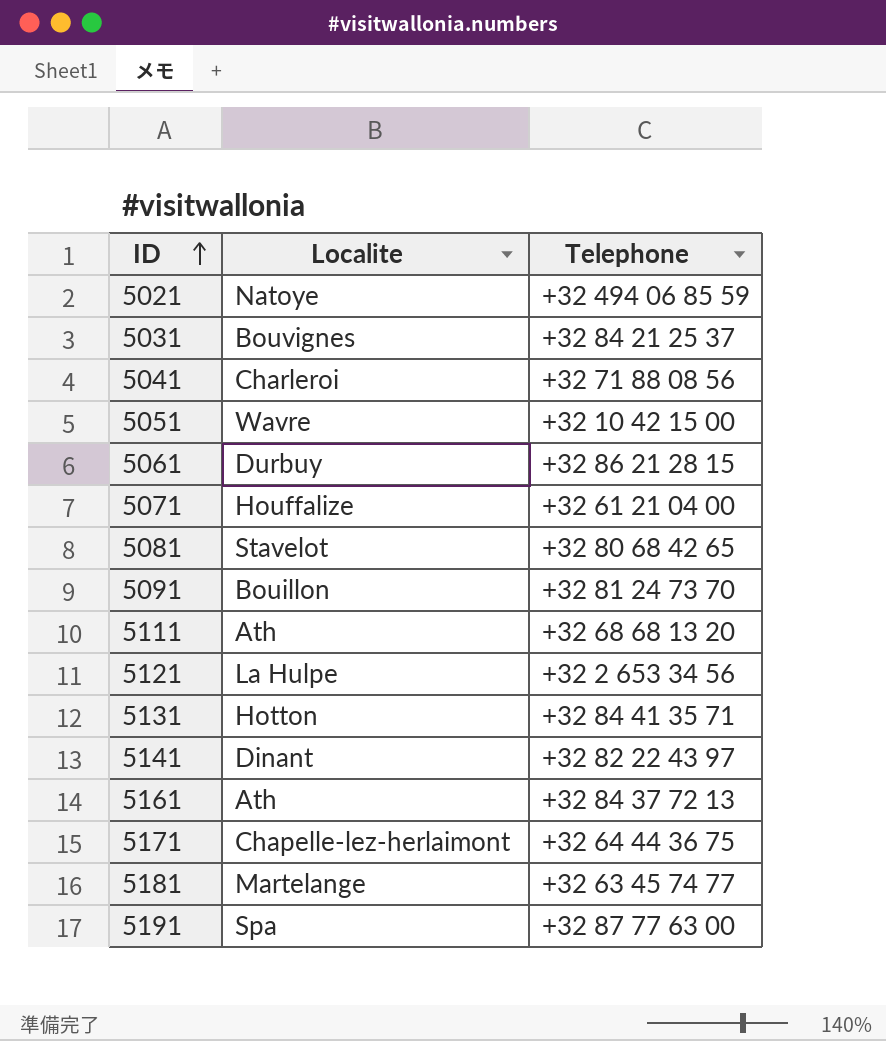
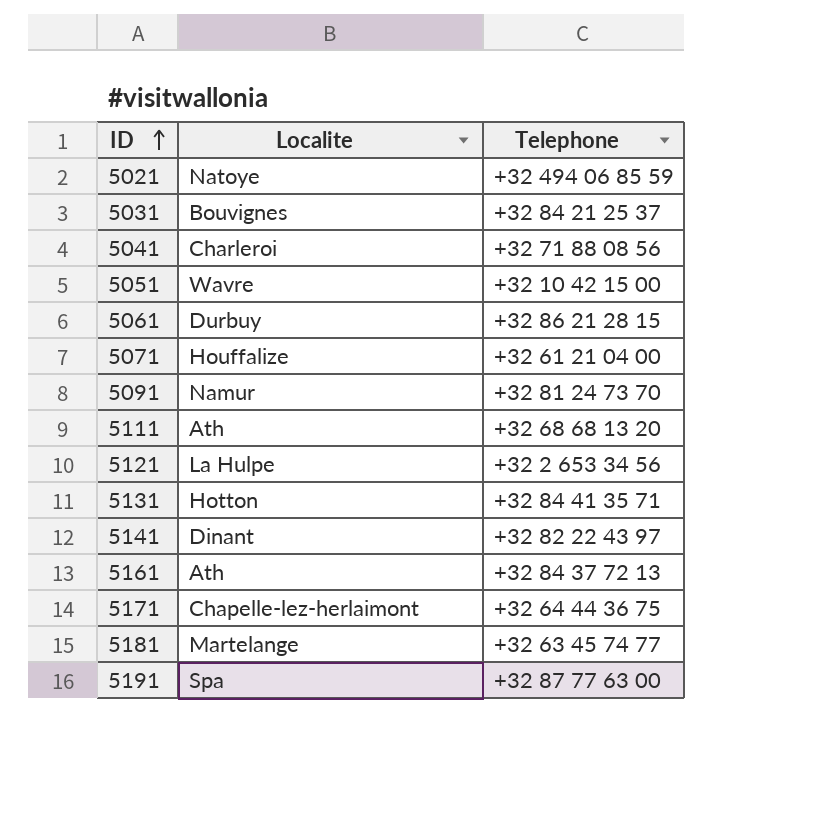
row 5081: Stavelot | +32 80 68 42 65 -> none
5091 | Localite: Bouillon -> Namur

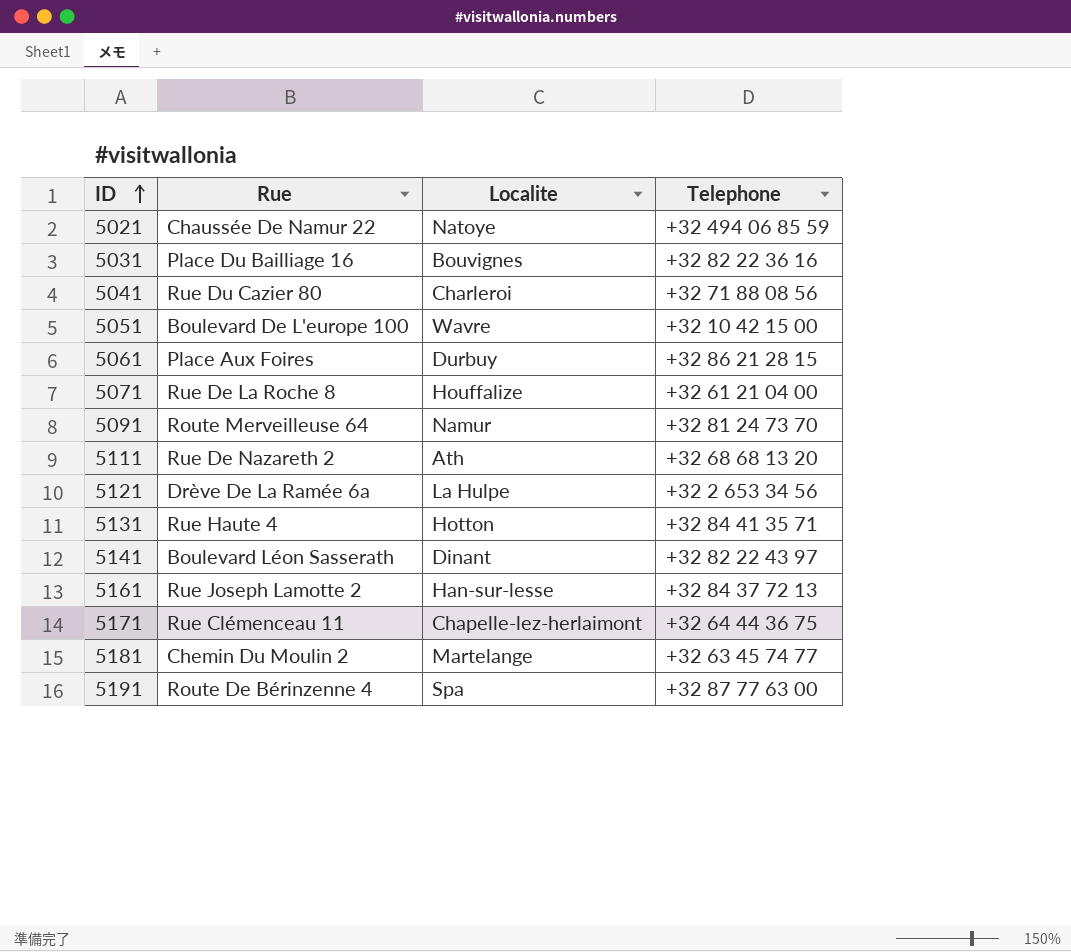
column Rue | position: none -> 2
5031 | Telephone: +32 84 21 25 37 -> +32 82 22 36 16
5161 | Localite: Ath -> Han-sur-lesse

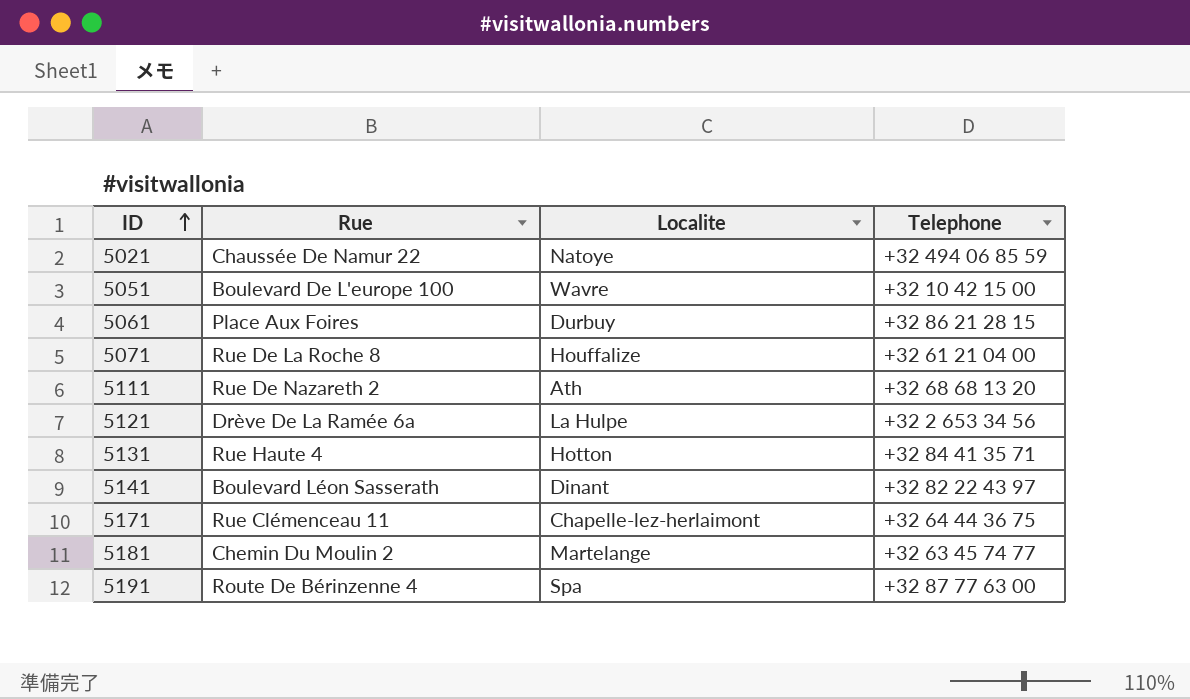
row 5031: Place Du Bailliage 16 | Bouvignes | +32 82 22 36 16 -> none
row 5041: Rue Du Cazier 80 | Charleroi | +32 71 88 08 56 -> none
row 5091: Route Merveilleuse 64 | Namur | +32 81 24 73 70 -> none
row 5161: Rue Joseph Lamotte 2 | Han-sur-lesse | +32 84 37 72 13 -> none

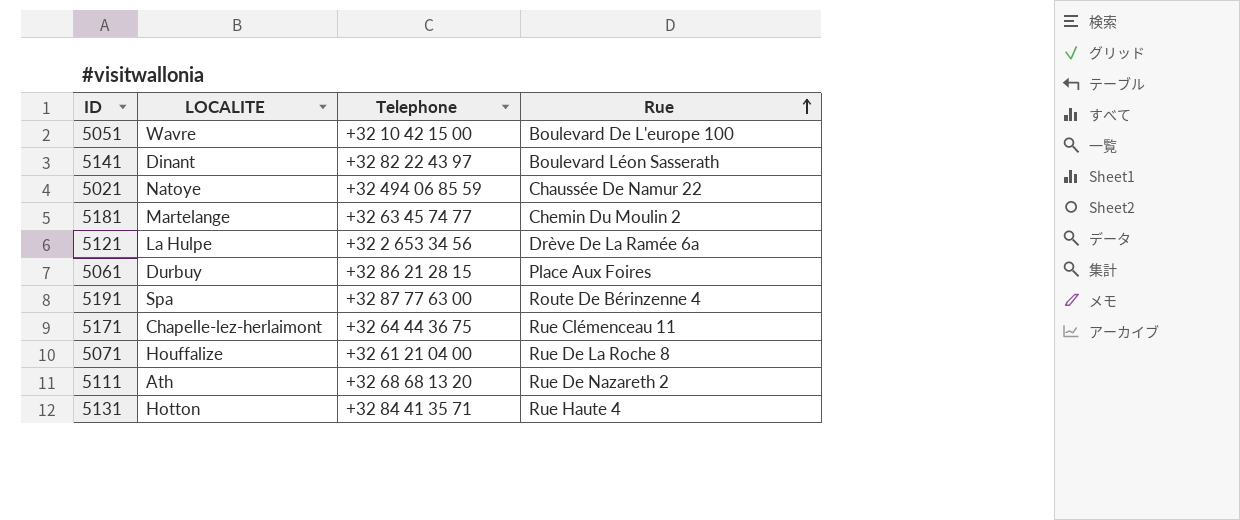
row order: ID ascending -> Rue ascending
column name: Localite -> LOCALITE
column Rue | position: 2 -> 4

